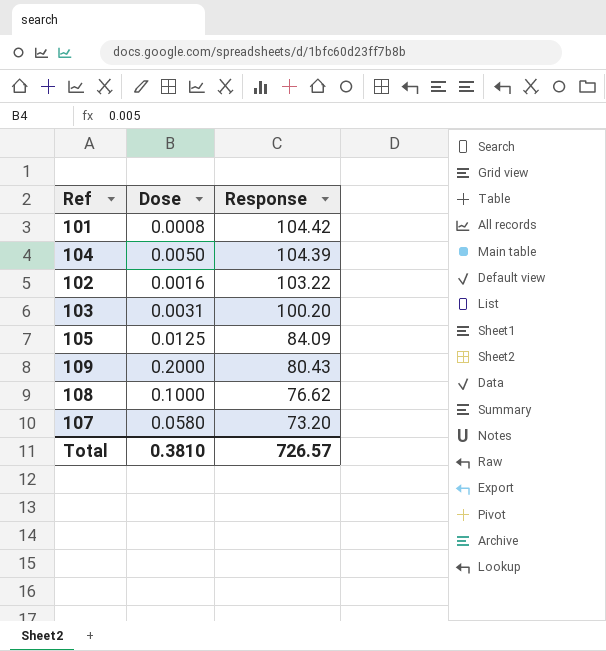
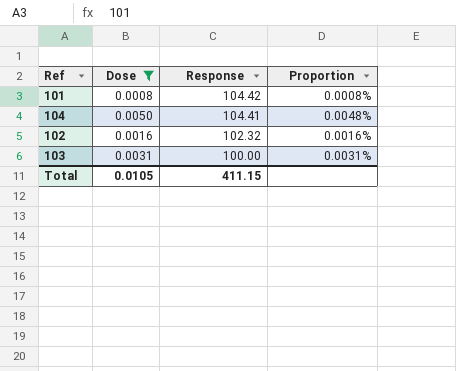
filter: none -> Dose <= 0.0050
column Proportion | formula: none -> [Dose] / [Response]
104 | Response: 104.39 -> 104.41
102 | Response: 103.22 -> 102.32
103 | Response: 100.20 -> 100.00
Total | Dose: 0.3810 -> 0.0105
Total | Response: 726.57 -> 411.15

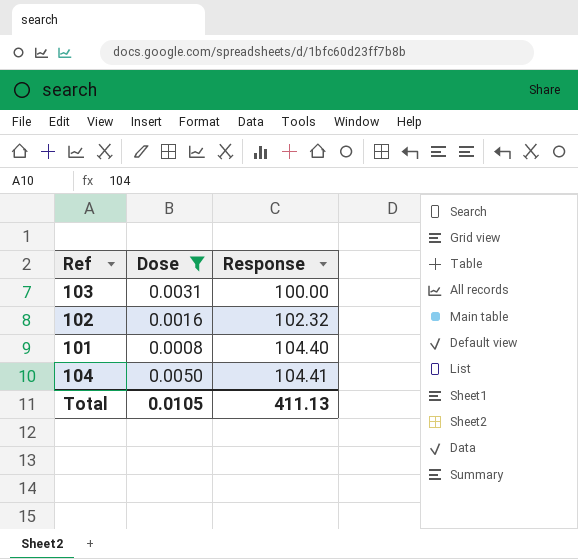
row order: Response descending -> Response ascending
column Proportion | formula: [Dose] / [Response] -> none
101 | Response: 104.42 -> 104.40
Total | Response: 411.15 -> 411.13

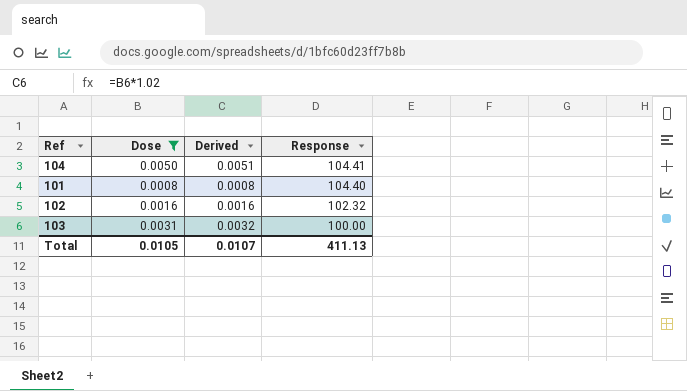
row order: Response ascending -> Response descending
column Derived | formula: none -> [Dose] * 1.02

